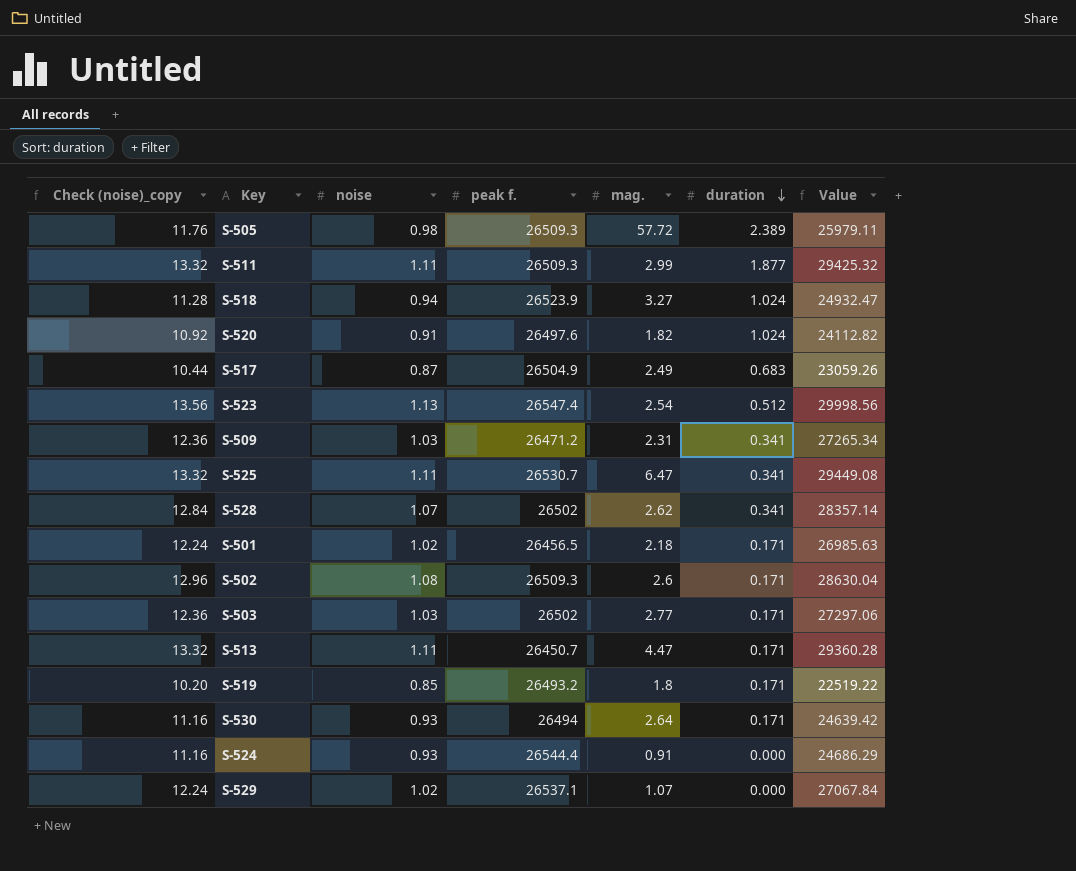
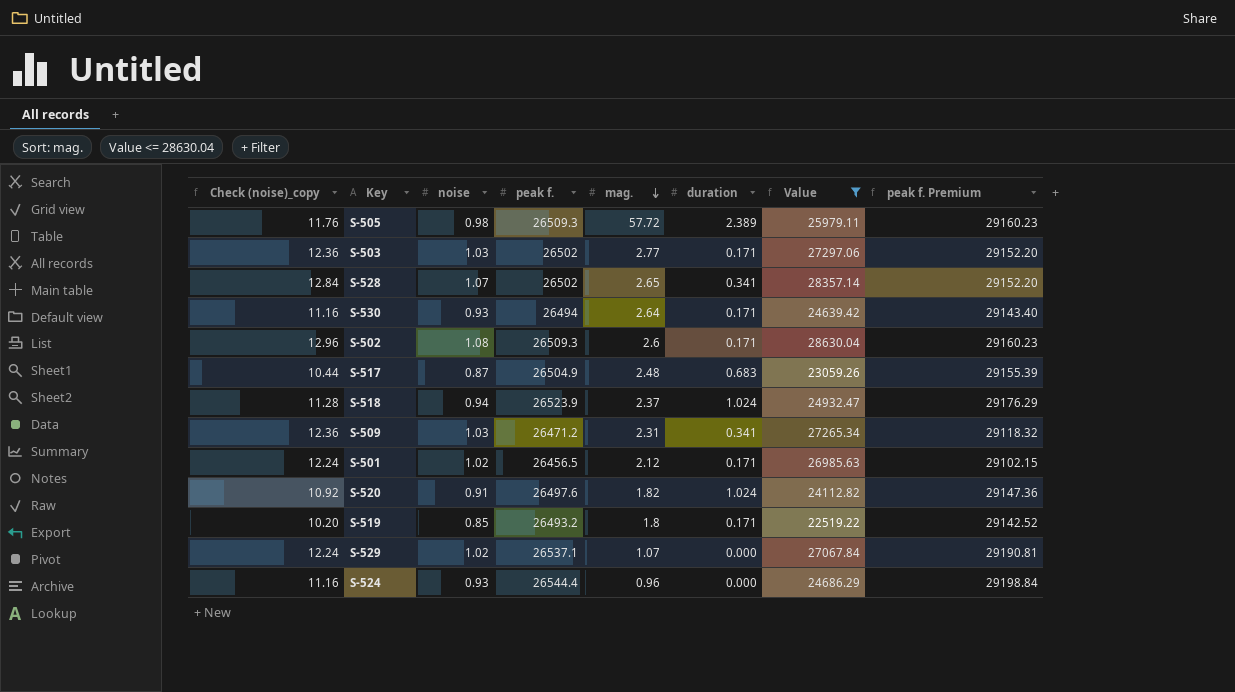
filter: none -> Value <= 28630.04
row order: duration descending -> mag. descending
column peak f. Premium | formula: none -> [peak f.] * 1.1
S-528 | mag.: 2.62 -> 2.65
S-517 | mag.: 2.49 -> 2.48
S-518 | mag.: 3.27 -> 2.37
S-501 | mag.: 2.18 -> 2.12
S-524 | mag.: 0.91 -> 0.96

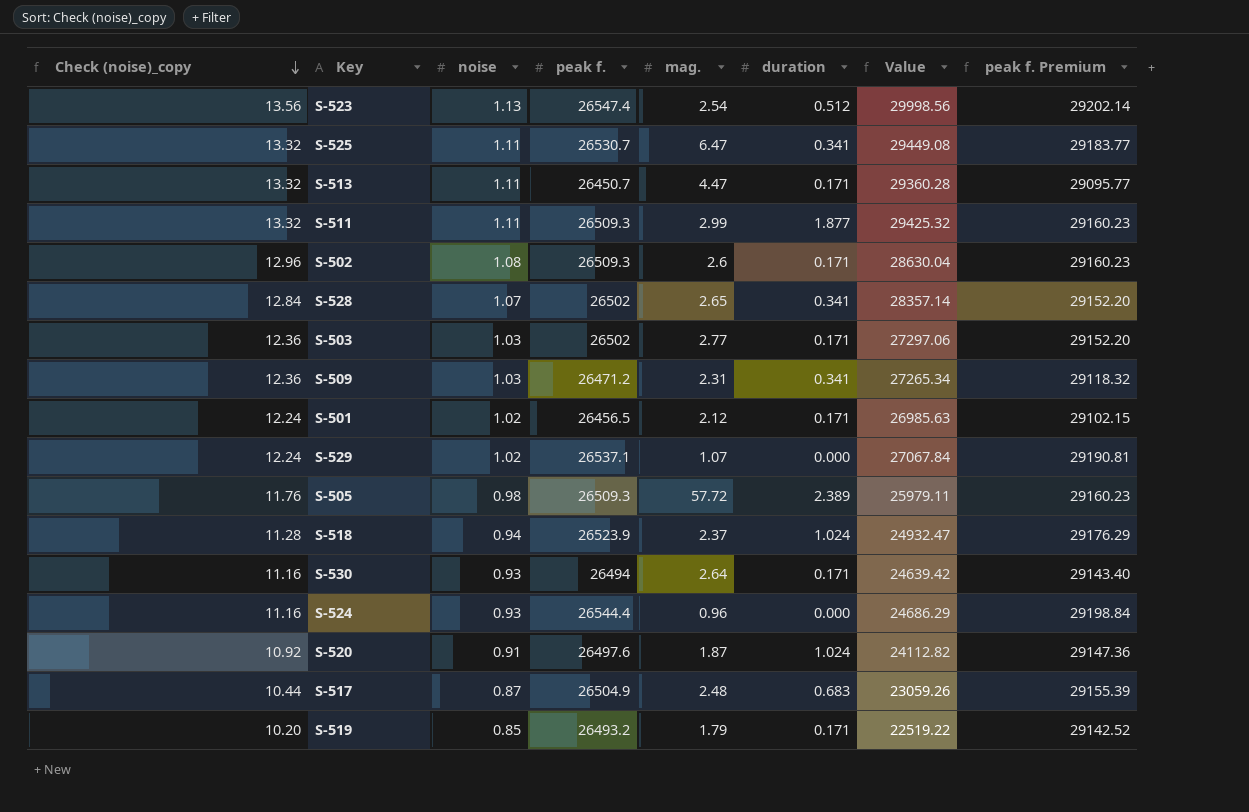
filter: Value <= 28630.04 -> none
row order: mag. descending -> Check (noise)_copy descending
S-520 | mag.: 1.82 -> 1.87
S-519 | mag.: 1.8 -> 1.79

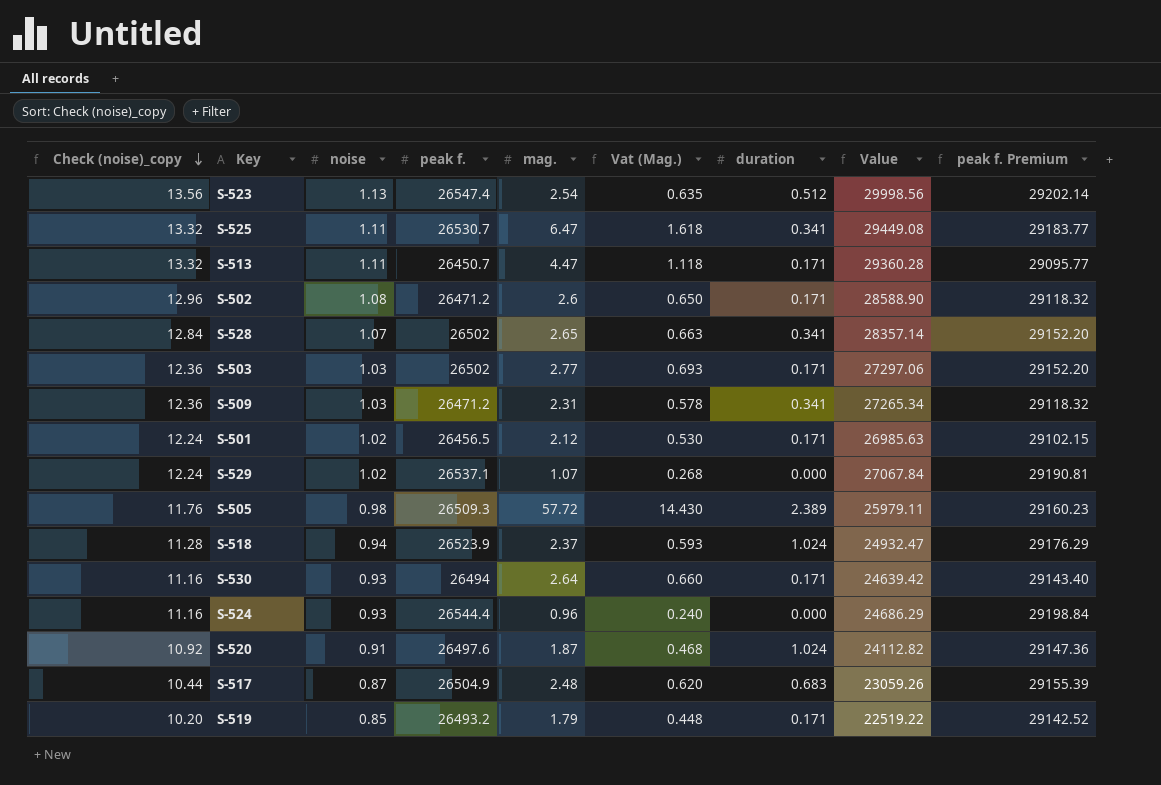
column Vat (Mag.) | formula: none -> [mag.] * 0.25
row S-511: 13.32 | 1.11 | 26509.3 | 2.99 | 1.877 | 29425.32 | 29160.23 -> none
S-502 | peak f.: 26509.3 -> 26471.2
S-502 | Value: 28630.04 -> 28588.90
S-502 | peak f. Premium: 29160.23 -> 29118.32

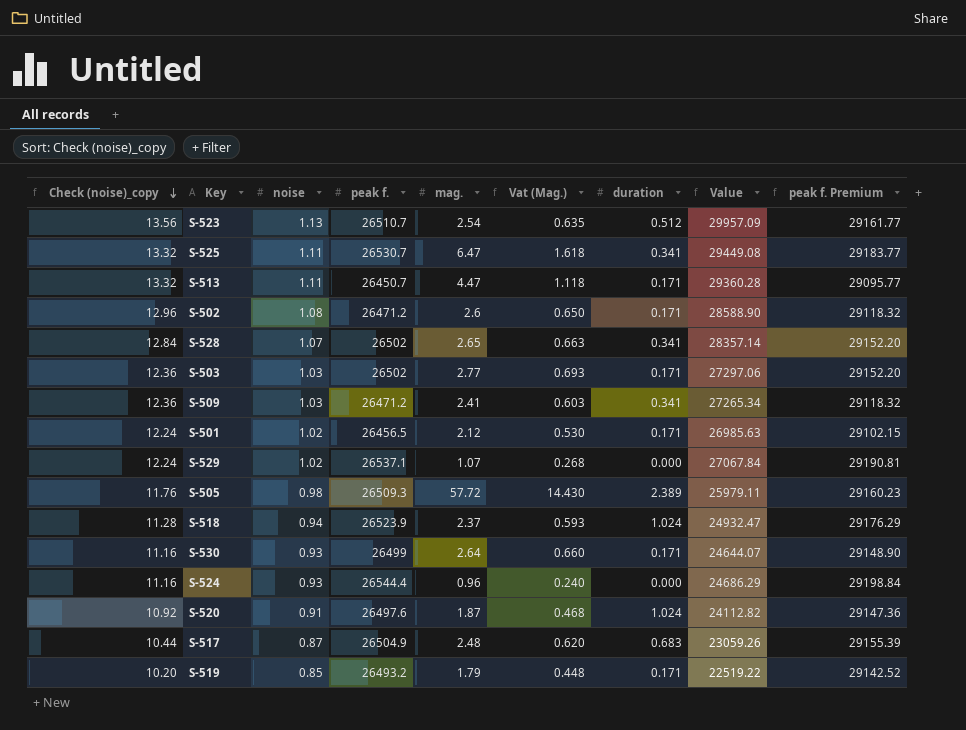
S-523 | peak f.: 26547.4 -> 26510.7
S-523 | Value: 29998.56 -> 29957.09
S-523 | peak f. Premium: 29202.14 -> 29161.77
S-509 | mag.: 2.31 -> 2.41
S-509 | Vat (Mag.): 0.578 -> 0.603
S-530 | peak f.: 26494 -> 26499
S-530 | Value: 24639.42 -> 24644.07
S-530 | peak f. Premium: 29143.40 -> 29148.90

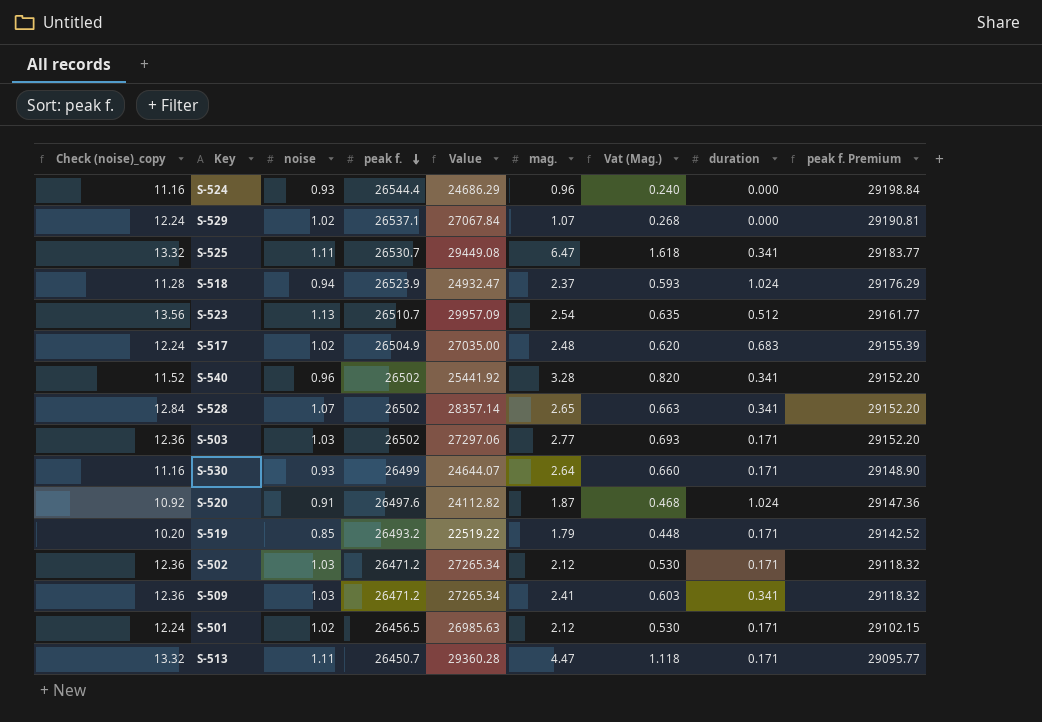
row order: Check (noise)_copy descending -> peak f. descending
column Value | position: 8 -> 5
row S-505: 11.76 | 0.98 | 26509.3 | 57.72 | 14.430 | 2.389 | 25979.11 | 29160.23 -> none
S-517 | Check (noise)_copy: 10.44 -> 12.24
S-517 | noise: 0.87 -> 1.02
S-517 | Value: 23059.26 -> 27035.00
row S-540: none -> 11.52 | 0.96 | 26502 | 25441.92 | 3.28 | 0.820 | 0.341 | 29152.20
S-502 | Check (noise)_copy: 12.96 -> 12.36
S-502 | noise: 1.08 -> 1.03
S-502 | Value: 28588.90 -> 27265.34
S-502 | mag.: 2.6 -> 2.12
S-502 | Vat (Mag.): 0.650 -> 0.530

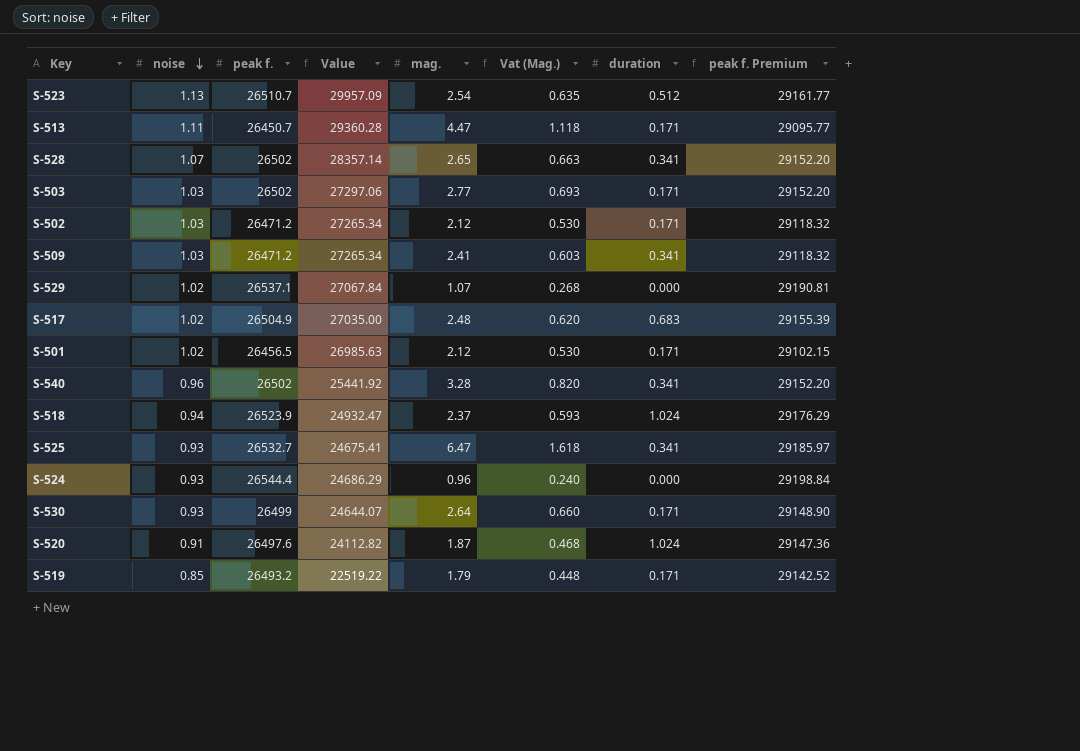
row order: peak f. descending -> noise descending
column Check (noise)_copy | formula: [noise] * 12 -> none
S-525 | noise: 1.11 -> 0.93
S-525 | peak f.: 26530.7 -> 26532.7
S-525 | Value: 29449.08 -> 24675.41
S-525 | peak f. Premium: 29183.77 -> 29185.97

